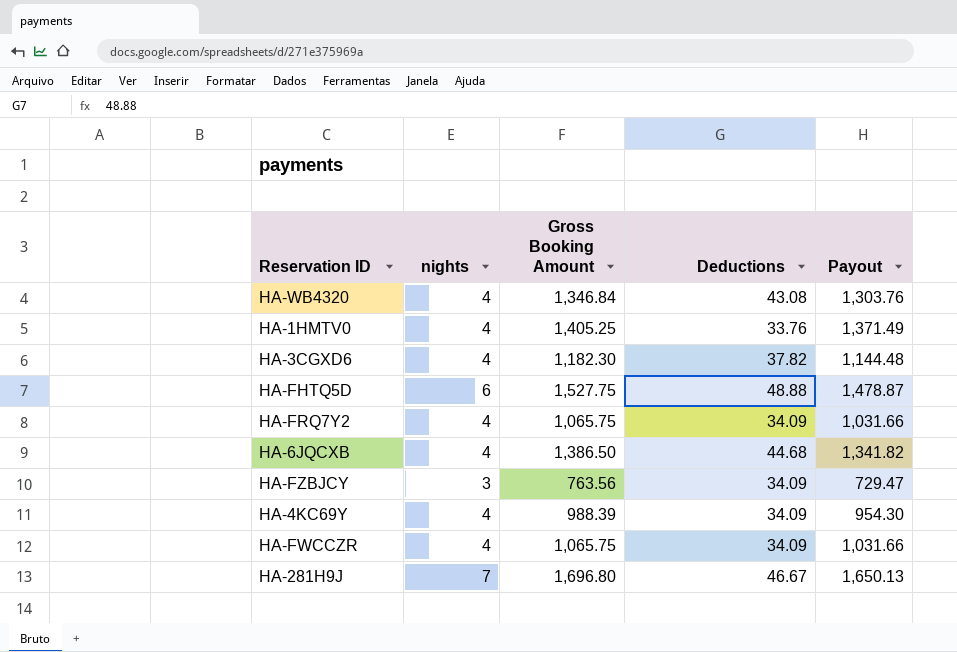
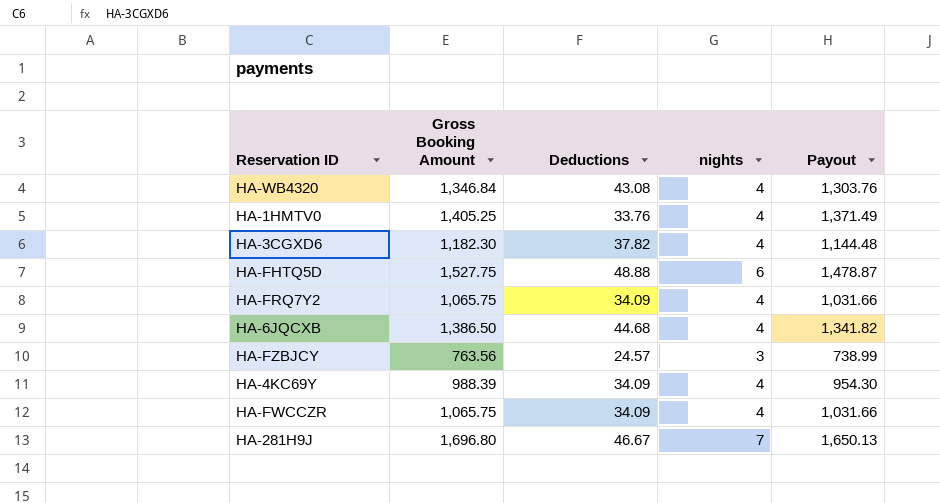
column nights | position: 2 -> 4
HA-FZBJCY | Deductions: 34.09 -> 24.57
HA-FZBJCY | Payout: 729.47 -> 738.99

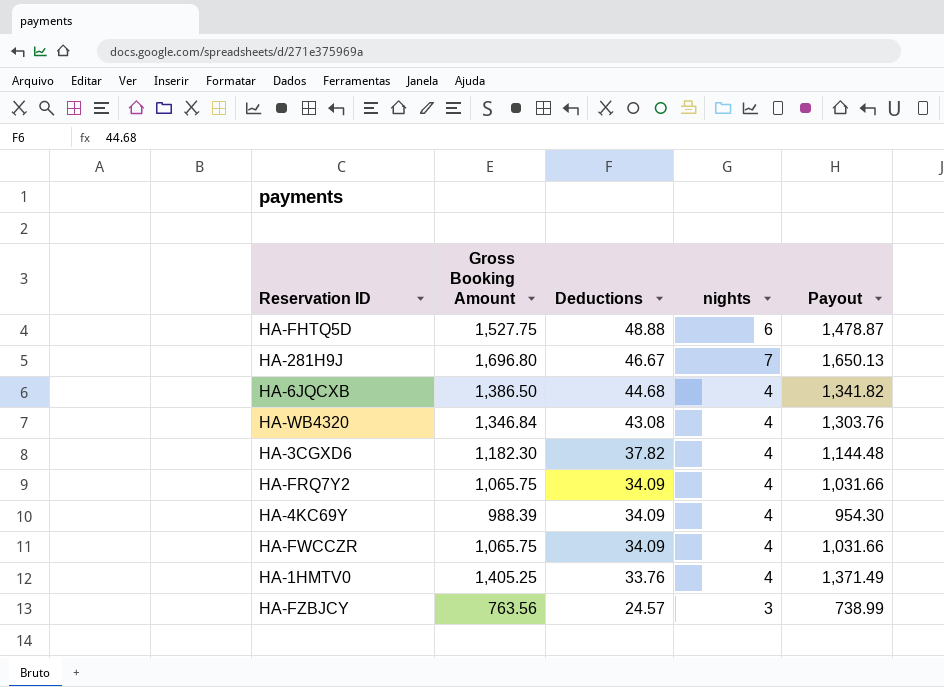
row order: none -> Deductions descending

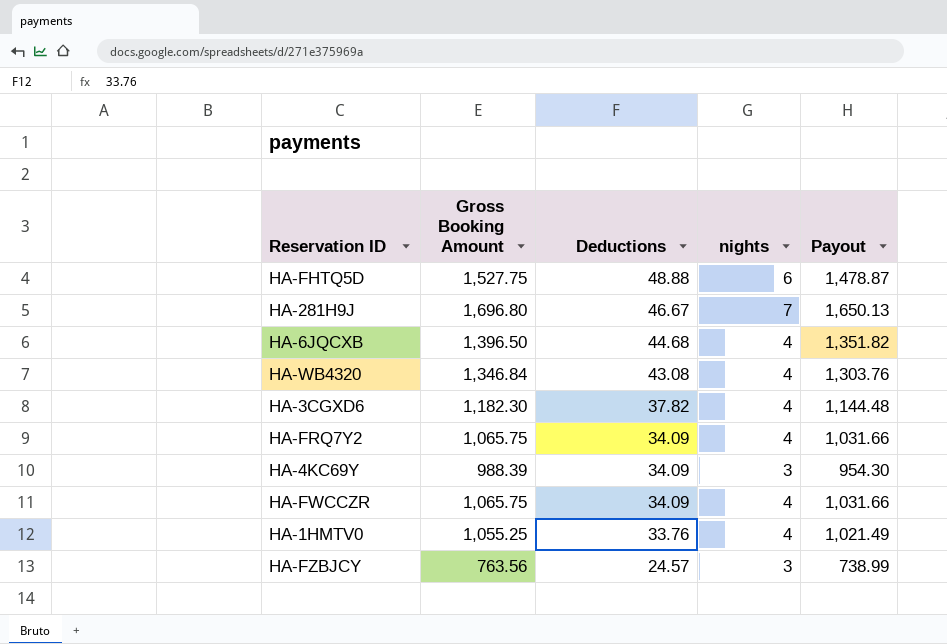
HA-6JQCXB | Gross Booking Amount: 1,386.50 -> 1,396.50
HA-6JQCXB | Payout: 1,341.82 -> 1,351.82
HA-4KC69Y | nights: 4 -> 3
HA-1HMTV0 | Gross Booking Amount: 1,405.25 -> 1,055.25
HA-1HMTV0 | Payout: 1,371.49 -> 1,021.49

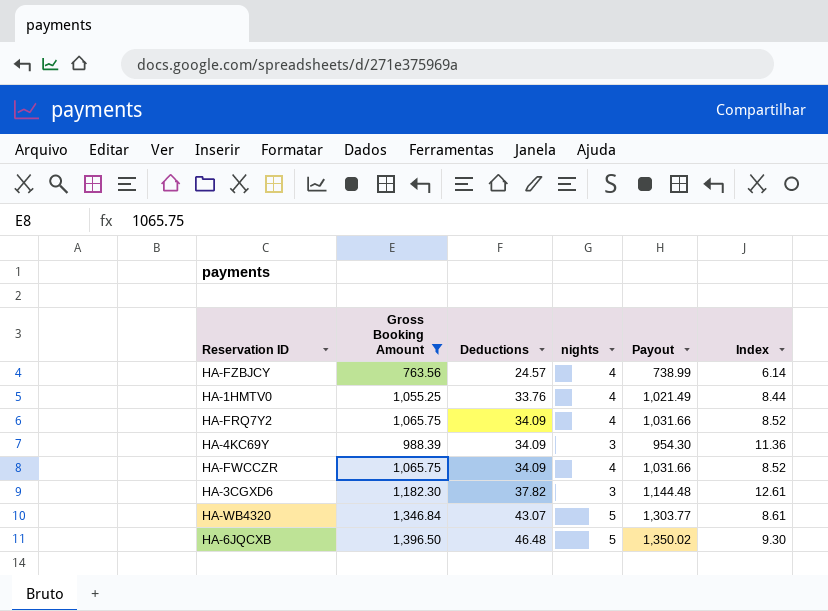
filter: none -> Gross Booking Amount <= 1,396.50
row order: Deductions descending -> Deductions ascending
column Index | formula: none -> [Deductions] / [nights]
HA-FZBJCY | nights: 3 -> 4
HA-3CGXD6 | nights: 4 -> 3
HA-WB4320 | Deductions: 43.08 -> 43.07
HA-WB4320 | nights: 4 -> 5
HA-WB4320 | Payout: 1,303.76 -> 1,303.77
HA-6JQCXB | Deductions: 44.68 -> 46.48
HA-6JQCXB | nights: 4 -> 5
HA-6JQCXB | Payout: 1,351.82 -> 1,350.02

